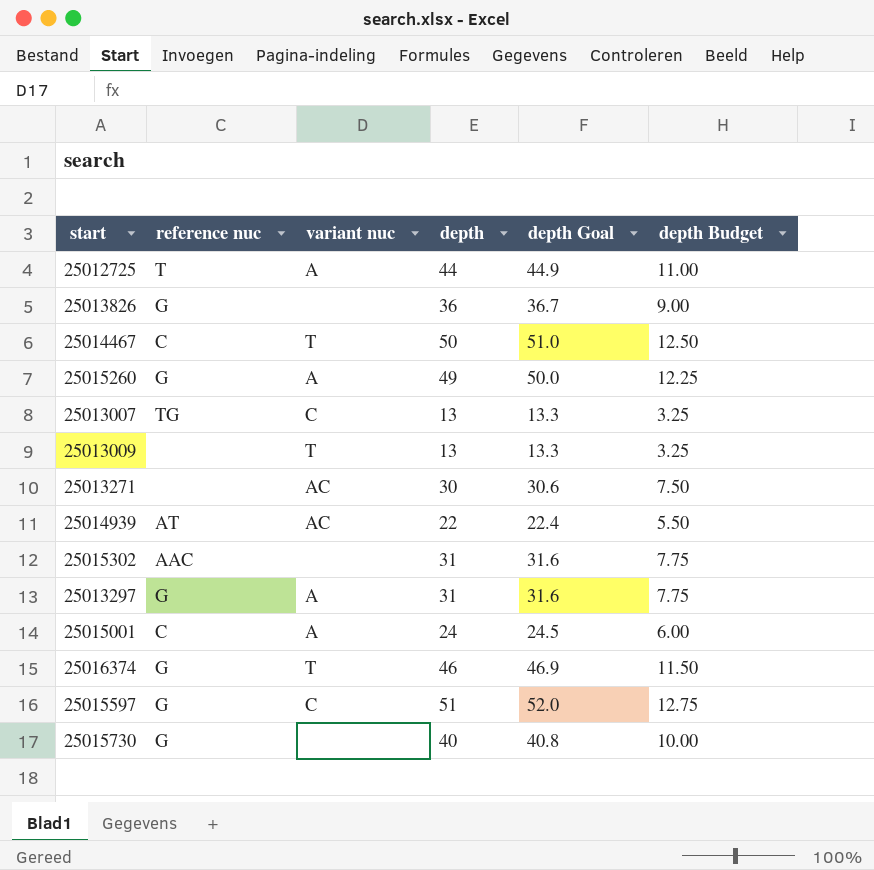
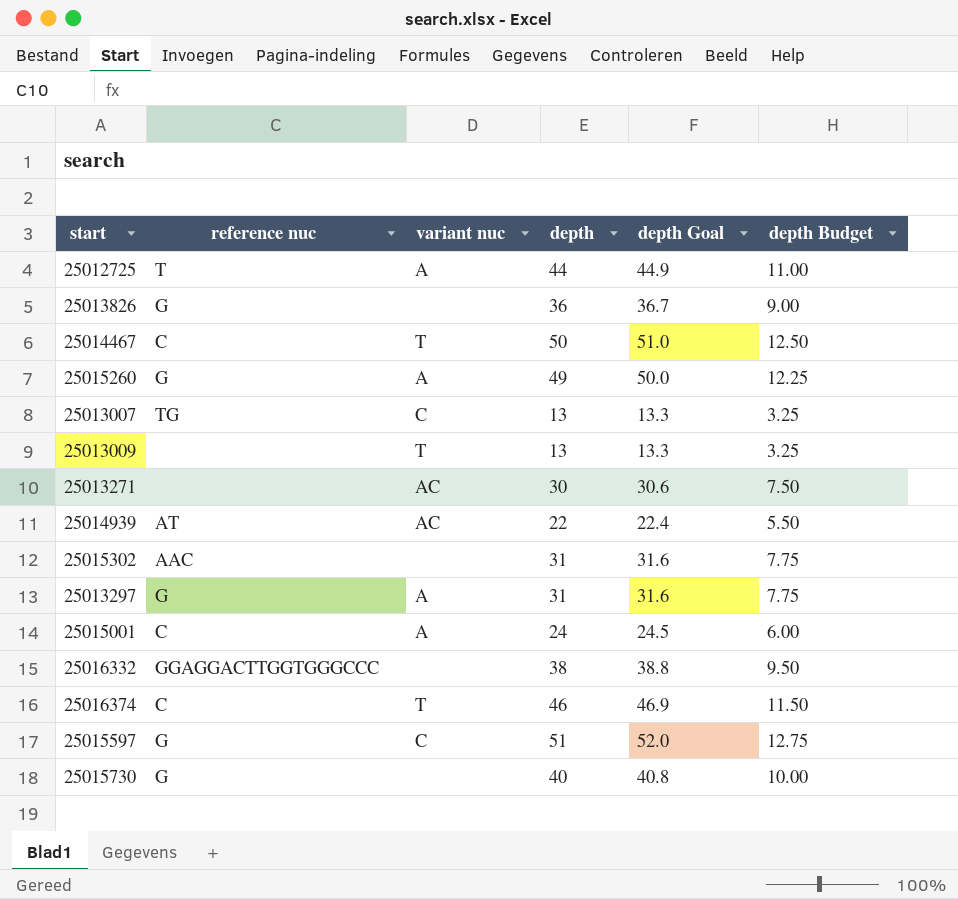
row 25016332: none -> GGAGGACTTGGTGGGCCC | none | 38 | 38.8 | 9.50
25016374 | reference nuc: G -> C

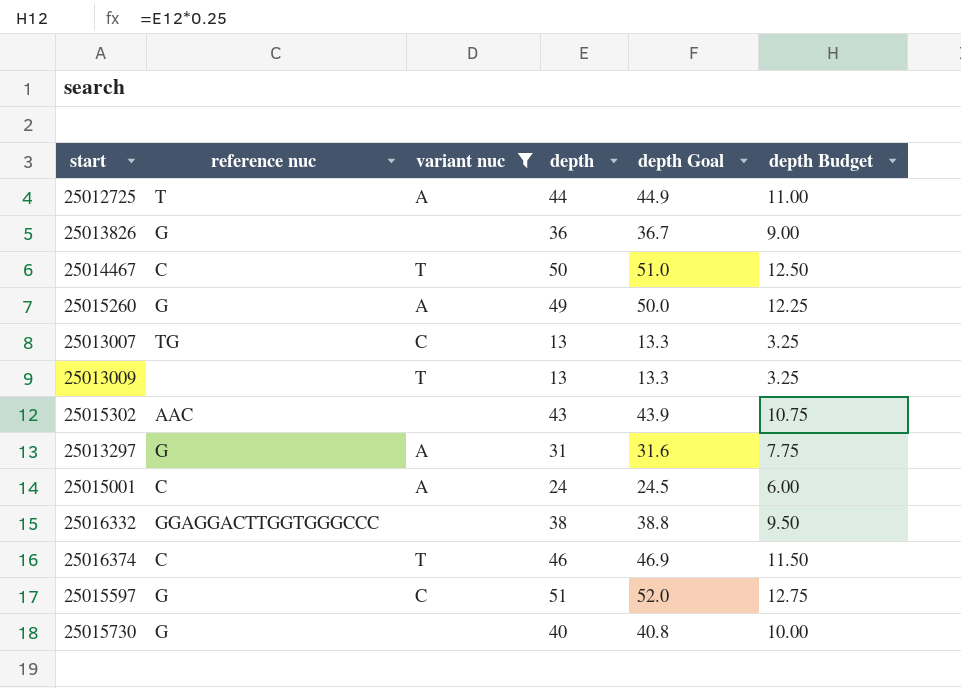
filter: none -> variant nuc != AC
25015302 | depth: 31 -> 43
25015302 | depth Goal: 31.6 -> 43.9
25015302 | depth Budget: 7.75 -> 10.75

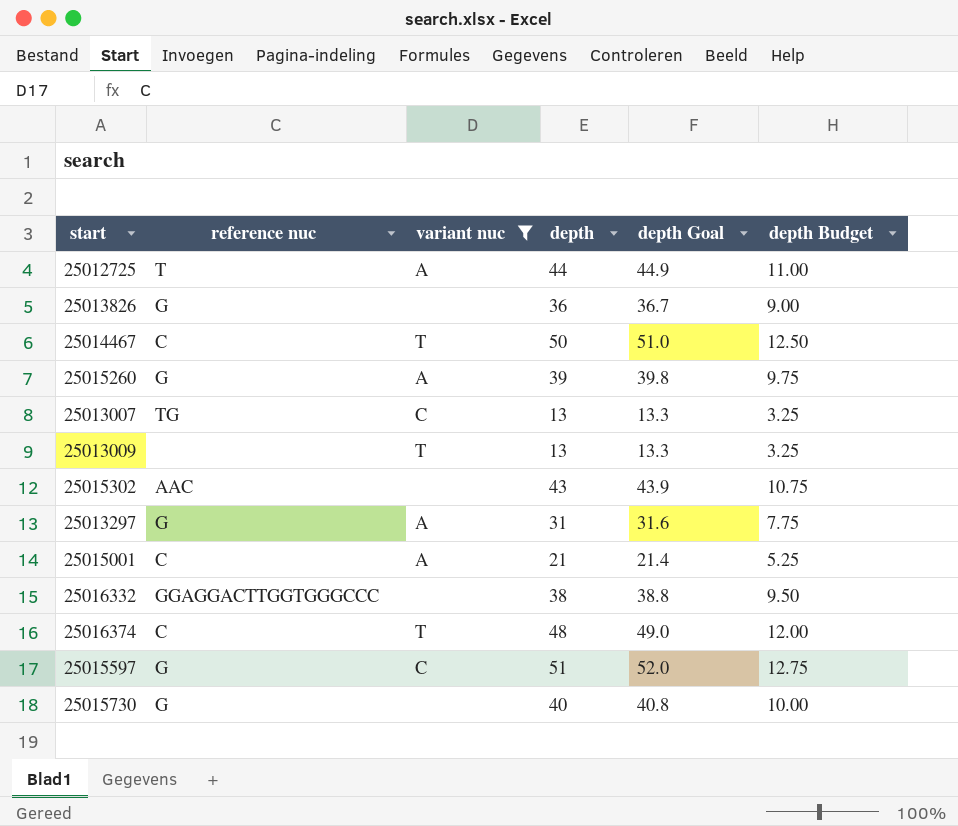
25015260 | depth: 49 -> 39
25015260 | depth Goal: 50.0 -> 39.8
25015260 | depth Budget: 12.25 -> 9.75
25015001 | depth: 24 -> 21
25015001 | depth Goal: 24.5 -> 21.4
25015001 | depth Budget: 6.00 -> 5.25
25016374 | depth: 46 -> 48
25016374 | depth Goal: 46.9 -> 49.0
25016374 | depth Budget: 11.50 -> 12.00

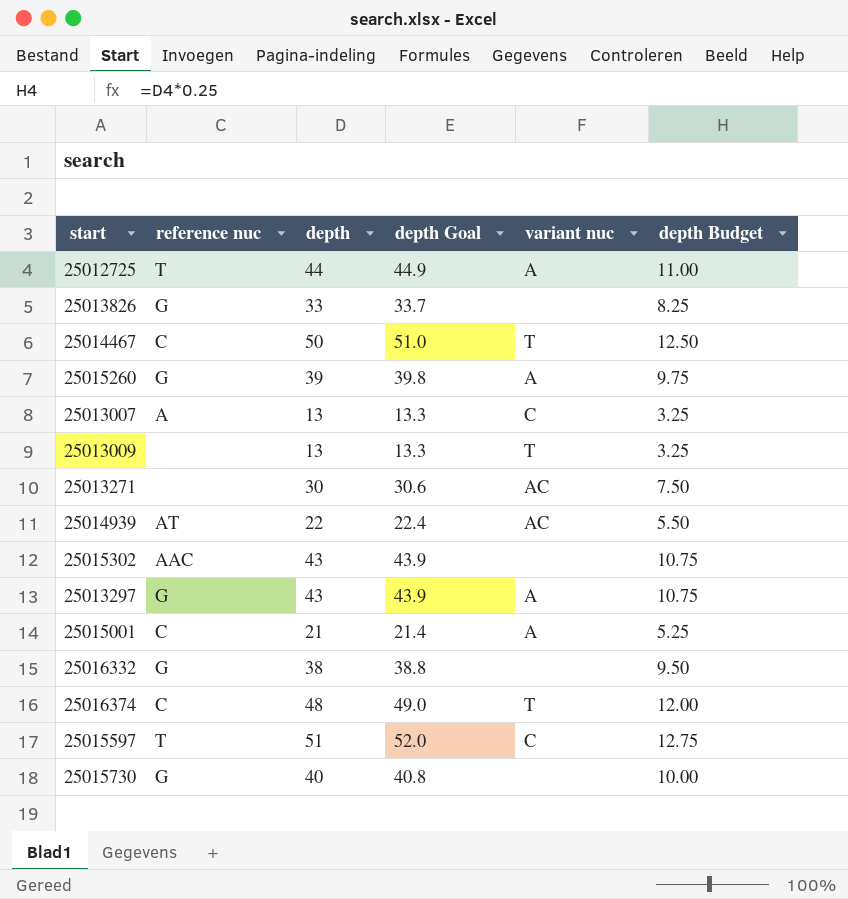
filter: variant nuc != AC -> none
column variant nuc | position: 3 -> 5
25013826 | depth: 36 -> 33
25013826 | depth Goal: 36.7 -> 33.7
25013826 | depth Budget: 9.00 -> 8.25
25013007 | reference nuc: TG -> A
25013297 | depth: 31 -> 43
25013297 | depth Goal: 31.6 -> 43.9
25013297 | depth Budget: 7.75 -> 10.75
25016332 | reference nuc: GGAGGACTTGGTGGGCCC -> G
25015597 | reference nuc: G -> T

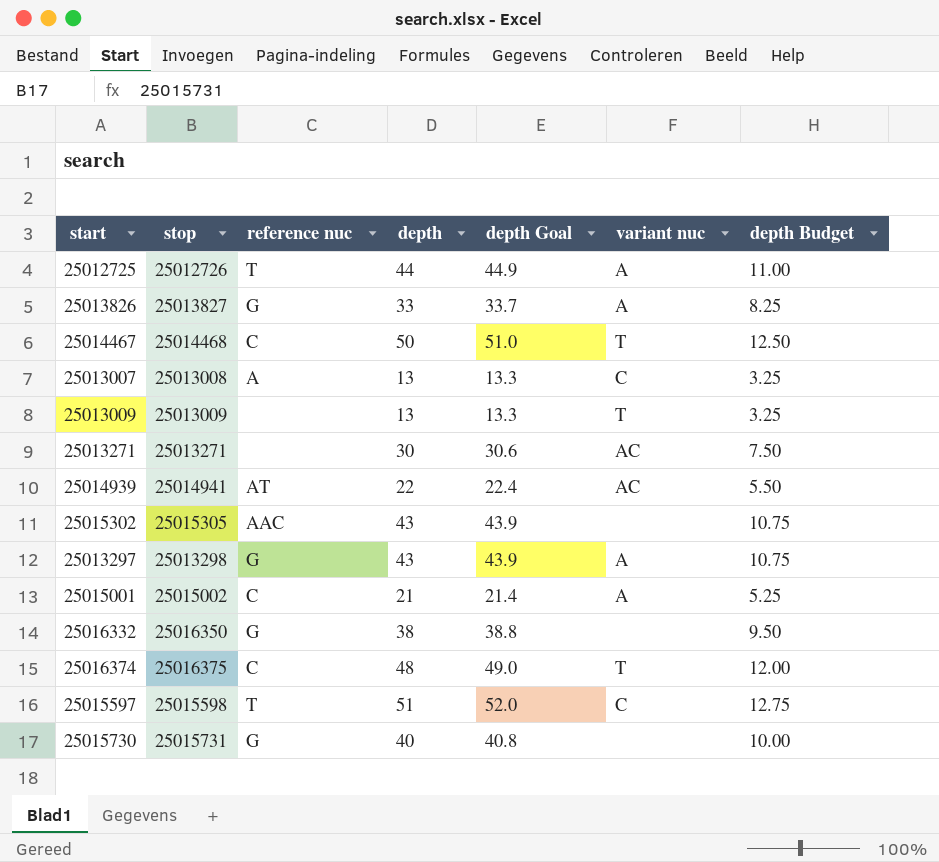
column stop | position: none -> 2
row 25015260: G | 39 | 39.8 | A | 9.75 -> none
25013826 | variant nuc: none -> A

